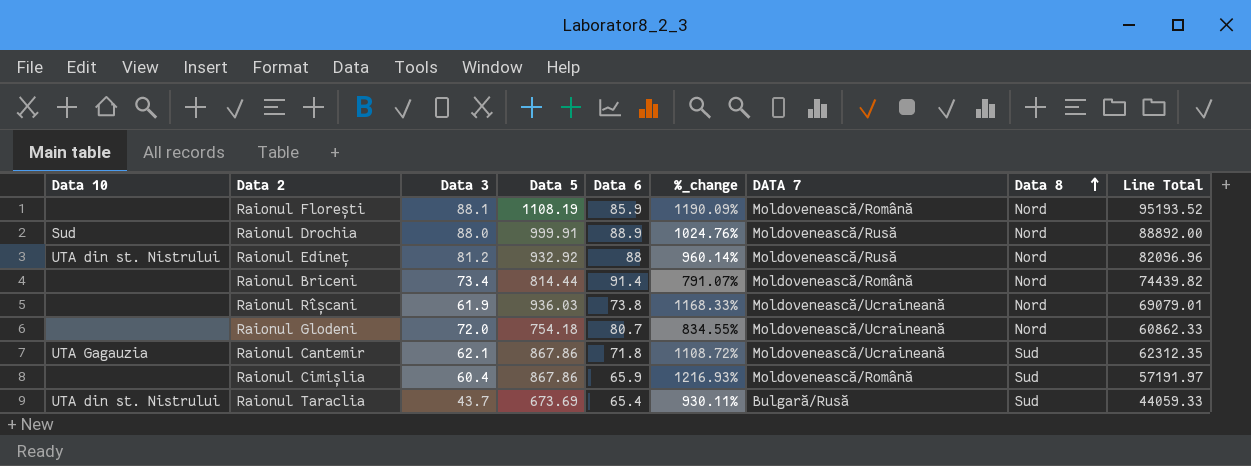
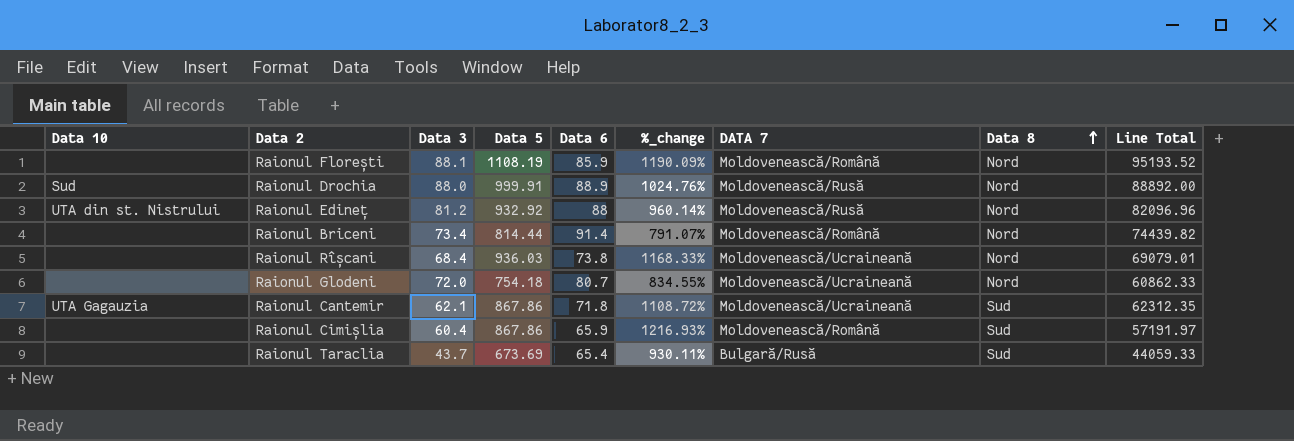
Raionul Rîșcani | Data 3: 61.9 -> 68.4
Raionul Taraclia | Data 10: UTA din st. Nistrului -> none

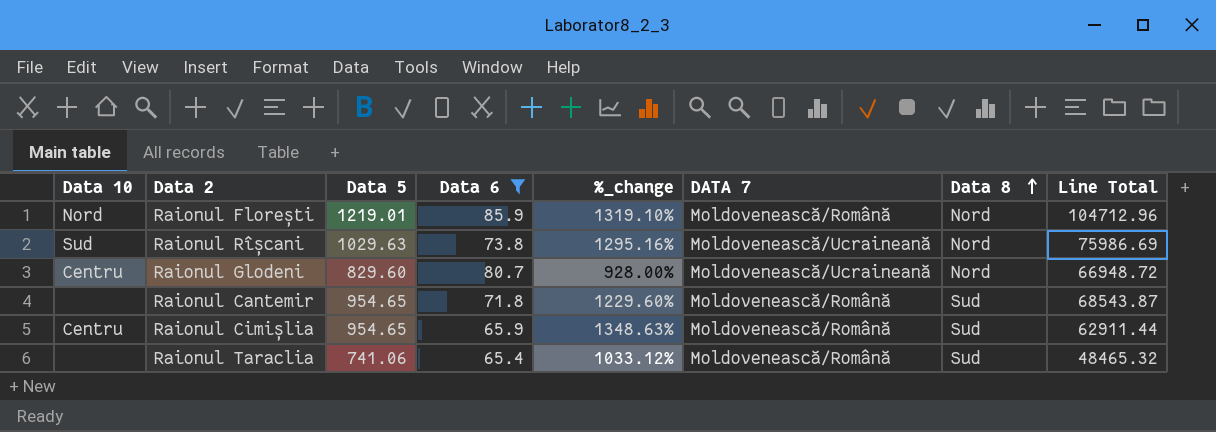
filter: none -> Data 6 <= 85.9
column Data 3 | position: 3 -> none
Raionul Florești | Data 10: none -> Nord
Raionul Florești | Data 5: 1108.19 -> 1219.01
Raionul Florești | %_change: 1190.09% -> 1319.10%
Raionul Florești | Line Total: 95193.52 -> 104712.96
Raionul Rîșcani | Data 10: none -> Sud
Raionul Rîșcani | Data 5: 936.03 -> 1029.63
Raionul Rîșcani | %_change: 1168.33% -> 1295.16%
Raionul Rîșcani | Line Total: 69079.01 -> 75986.69
Raionul Glodeni | Data 10: none -> Centru
Raionul Glodeni | Data 5: 754.18 -> 829.60
Raionul Glodeni | %_change: 834.55% -> 928.00%
Raionul Glodeni | Line Total: 60862.33 -> 66948.72
Raionul Cantemir | Data 10: UTA Gagauzia -> none
Raionul Cantemir | Data 5: 867.86 -> 954.65
Raionul Cantemir | %_change: 1108.72% -> 1229.60%
Raionul Cantemir | DATA 7: Moldovenească/Ucraineană -> Moldovenească/Română
Raionul Cantemir | Line Total: 62312.35 -> 68543.87
Raionul Cimișlia | Data 10: none -> Centru
Raionul Cimișlia | Data 5: 867.86 -> 954.65
Raionul Cimișlia | %_change: 1216.93% -> 1348.63%
Raionul Cimișlia | Line Total: 57191.97 -> 62911.44
Raionul Taraclia | Data 5: 673.69 -> 741.06
Raionul Taraclia | %_change: 930.11% -> 1033.12%
Raionul Taraclia | DATA 7: Bulgară/Rusă -> Moldovenească/Română
Raionul Taraclia | Line Total: 44059.33 -> 48465.32

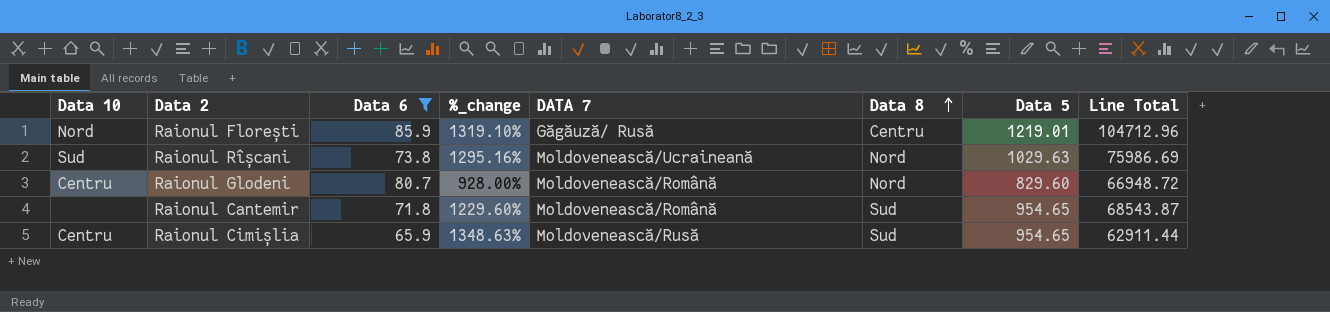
column Data 5 | position: 3 -> 7
row Raionul Taraclia: none | 741.06 | 65.4 | 1033.12% | Moldovenească/Română | Sud | 48465.32 -> none
Raionul Florești | DATA 7: Moldovenească/Română -> Găgăuză/ Rusă
Raionul Florești | Data 8: Nord -> Centru
Raionul Glodeni | DATA 7: Moldovenească/Ucraineană -> Moldovenească/Română
Raionul Cimișlia | DATA 7: Moldovenească/Română -> Moldovenească/Rusă

